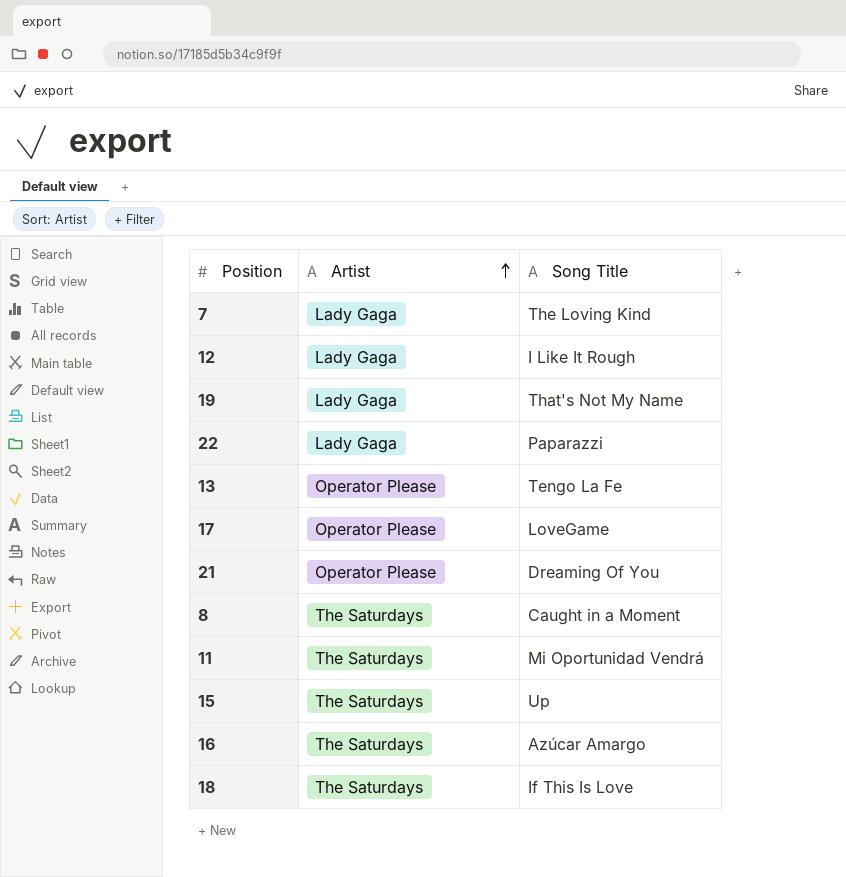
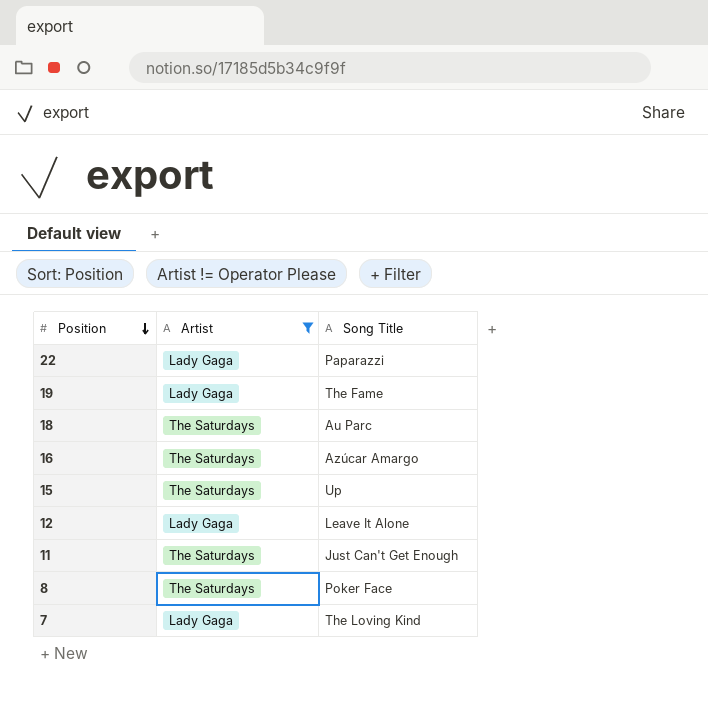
filter: none -> Artist != Operator Please
row order: Artist ascending -> Position descending
19 | Song Title: That's Not My Name -> The Fame
18 | Song Title: If This Is Love -> Au Parc
12 | Song Title: I Like It Rough -> Leave It Alone
11 | Song Title: Mi Oportunidad Vendrá -> Just Can't Get Enough
8 | Song Title: Caught in a Moment -> Poker Face

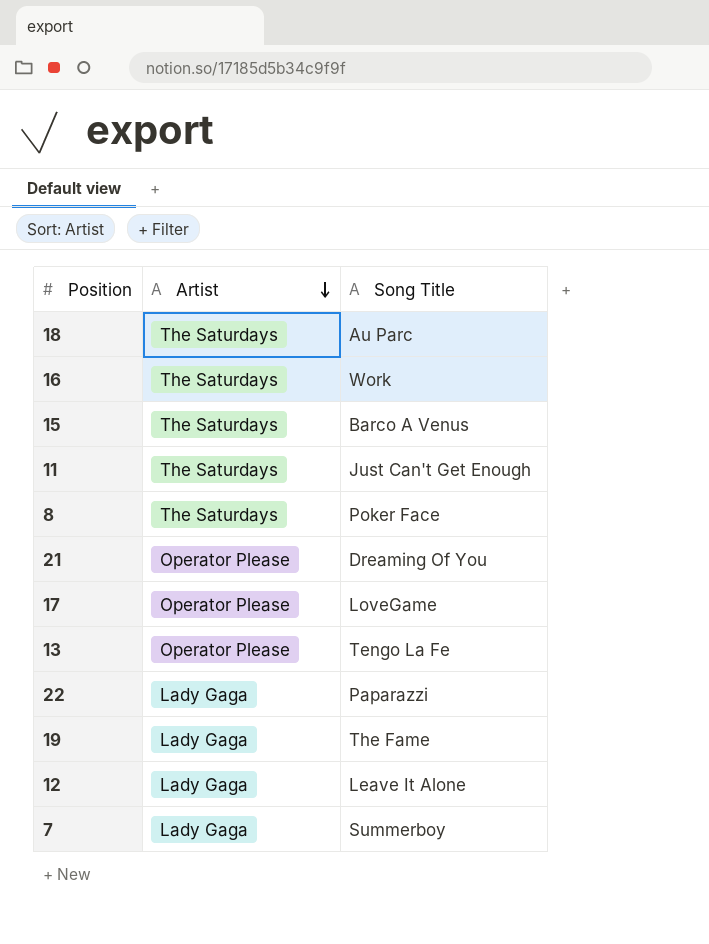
filter: Artist != Operator Please -> none
row order: Position descending -> Artist descending
16 | Song Title: Azúcar Amargo -> Work
15 | Song Title: Up -> Barco A Venus
7 | Song Title: The Loving Kind -> Summerboy

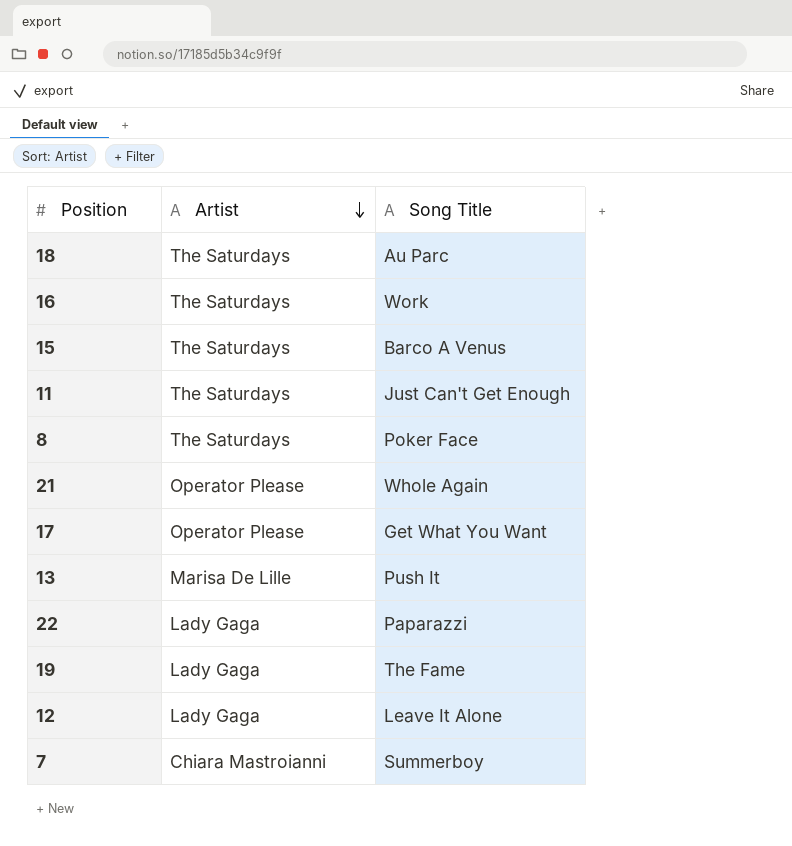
21 | Song Title: Dreaming Of You -> Whole Again
17 | Song Title: LoveGame -> Get What You Want
13 | Artist: Operator Please -> Marisa De Lille
13 | Song Title: Tengo La Fe -> Push It
7 | Artist: Lady Gaga -> Chiara Mastroianni

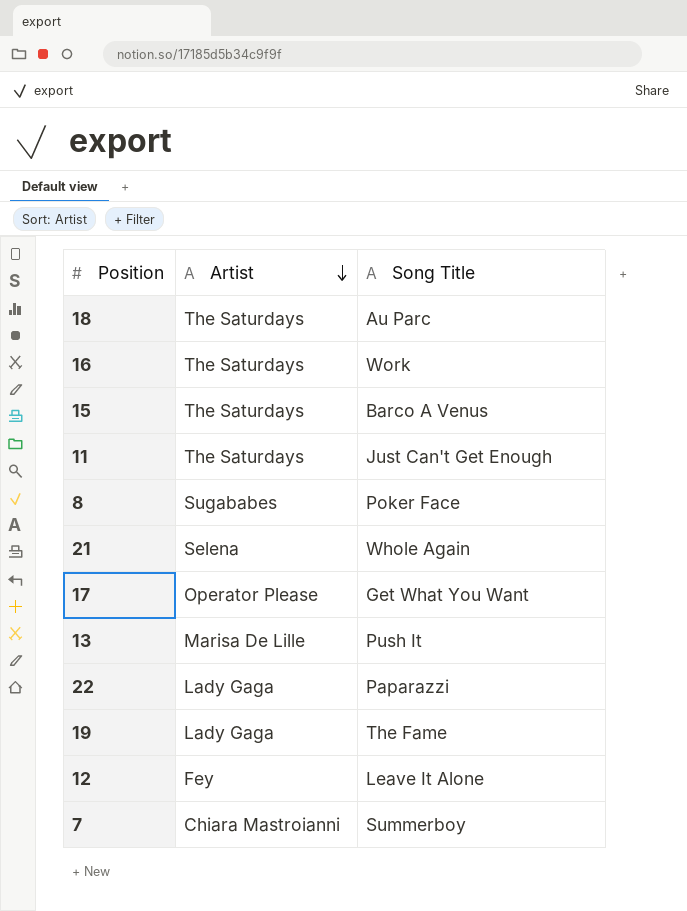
8 | Artist: The Saturdays -> Sugababes
21 | Artist: Operator Please -> Selena
12 | Artist: Lady Gaga -> Fey

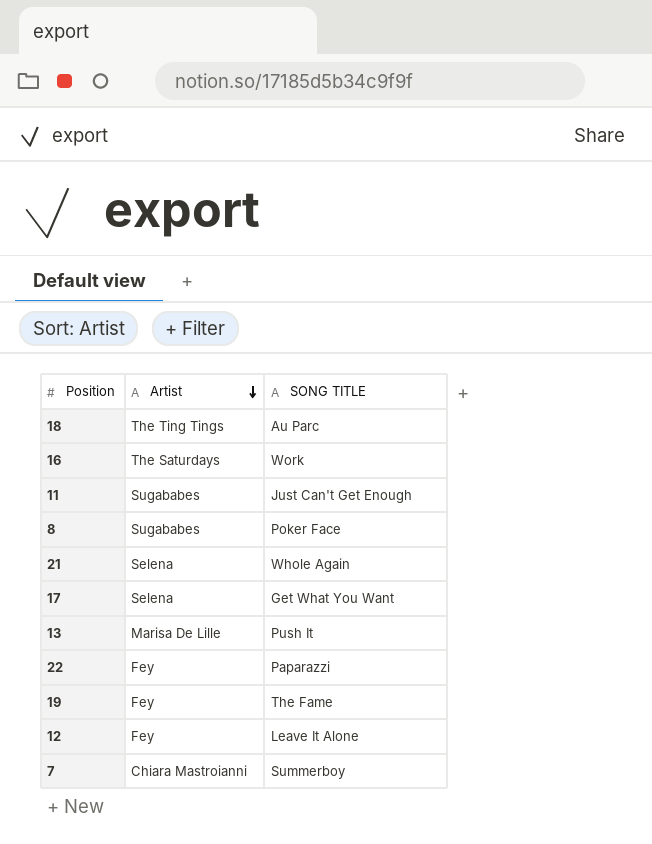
column name: Song Title -> SONG TITLE
row 15: The Saturdays | Barco A Venus -> none
18 | Artist: The Saturdays -> The Ting Tings
11 | Artist: The Saturdays -> Sugababes
17 | Artist: Operator Please -> Selena
22 | Artist: Lady Gaga -> Fey
19 | Artist: Lady Gaga -> Fey

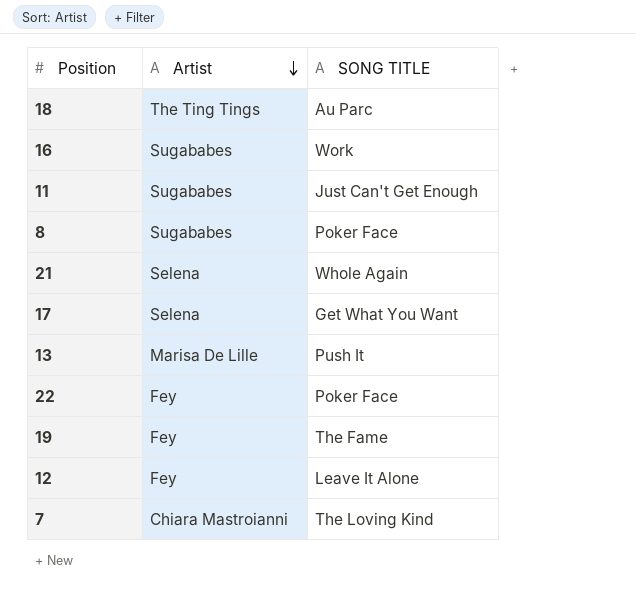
16 | Artist: The Saturdays -> Sugababes
22 | SONG TITLE: Paparazzi -> Poker Face
7 | SONG TITLE: Summerboy -> The Loving Kind

